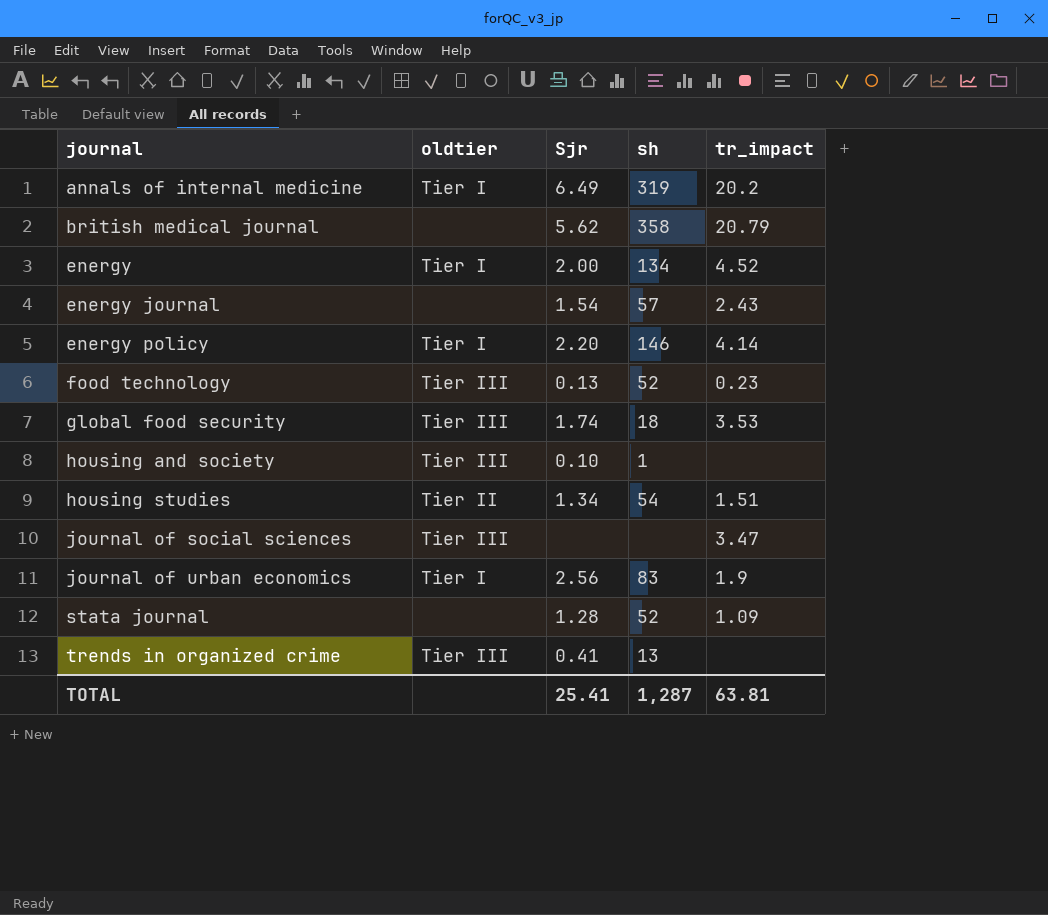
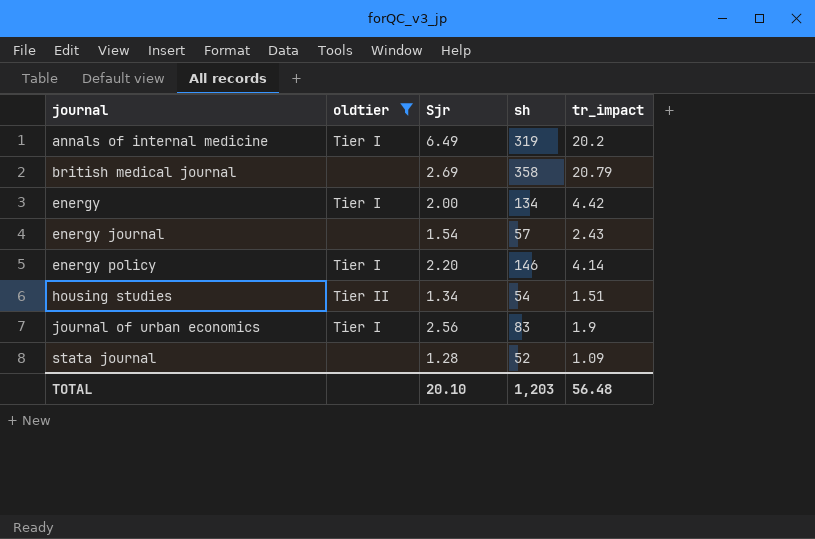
filter: none -> oldtier != Tier III
british medical journal | Sjr: 5.62 -> 2.69
energy | tr_impact: 4.52 -> 4.42
TOTAL | Sjr: 25.41 -> 20.10
TOTAL | sh: 1,287 -> 1,203
TOTAL | tr_impact: 63.81 -> 56.48

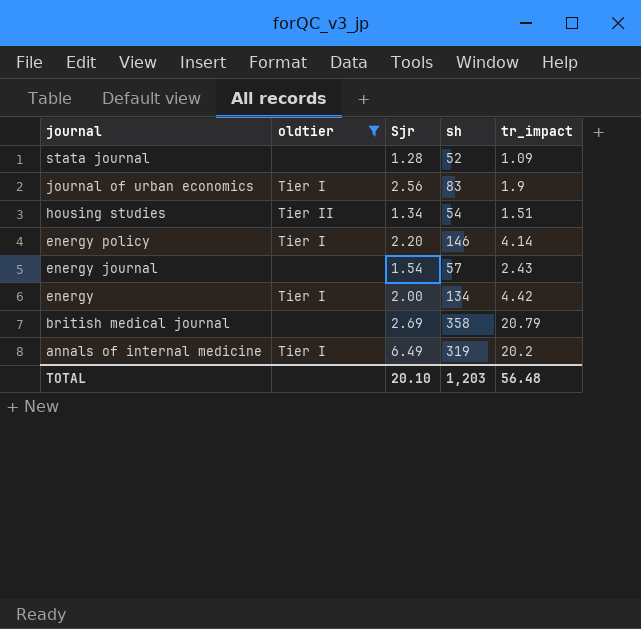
row order: journal ascending -> journal descending

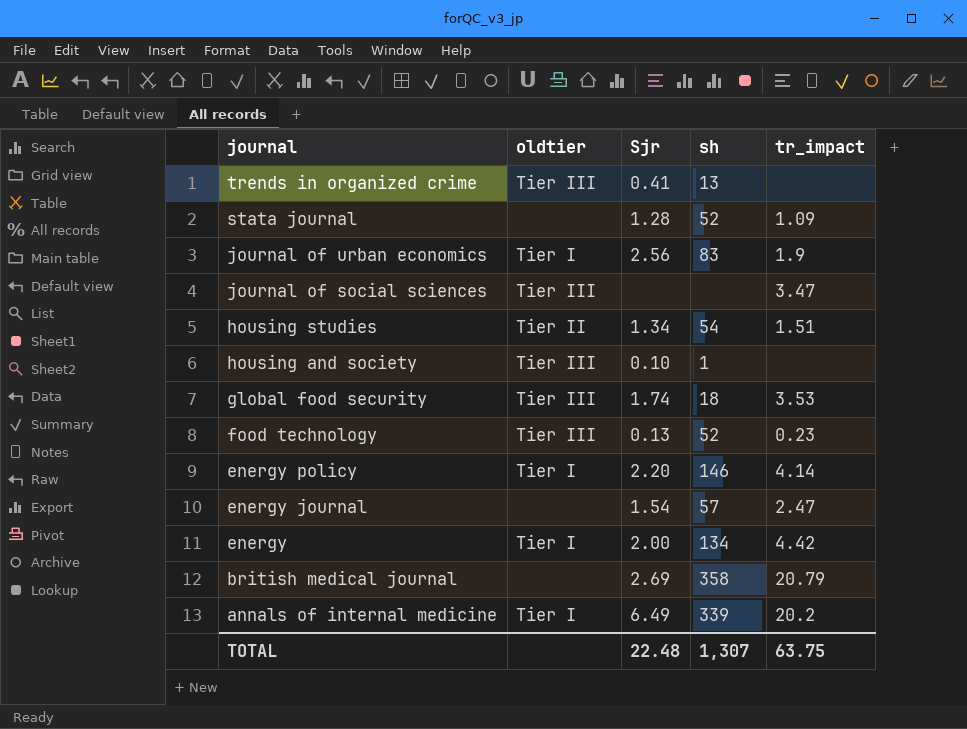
filter: oldtier != Tier III -> none
energy journal | tr_impact: 2.43 -> 2.47
annals of internal medicine | sh: 319 -> 339
TOTAL | Sjr: 20.10 -> 22.48
TOTAL | sh: 1,203 -> 1,307
TOTAL | tr_impact: 56.48 -> 63.75

